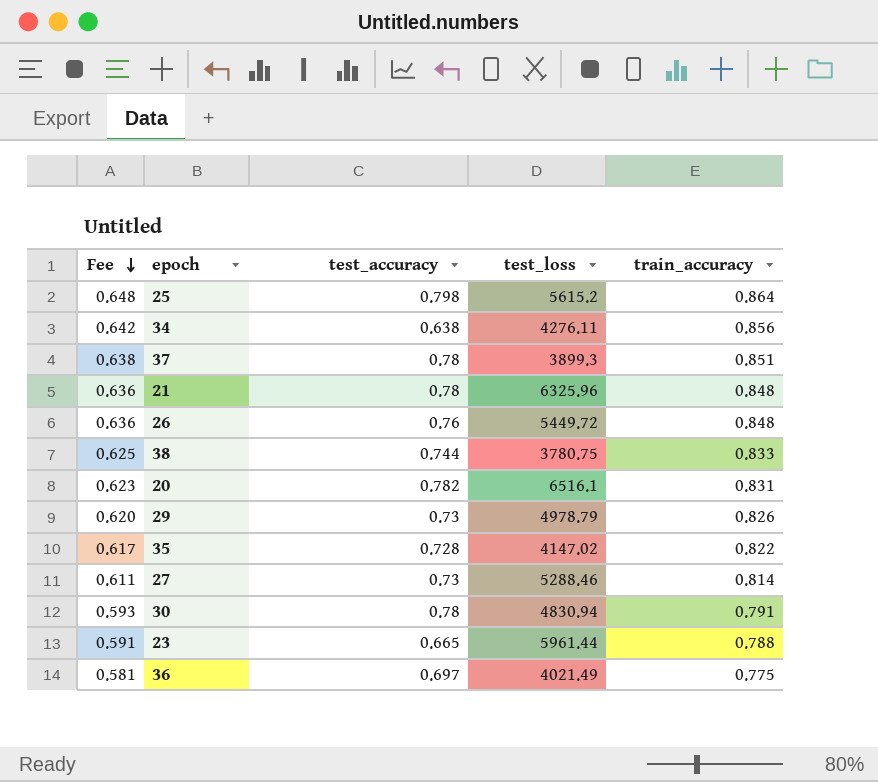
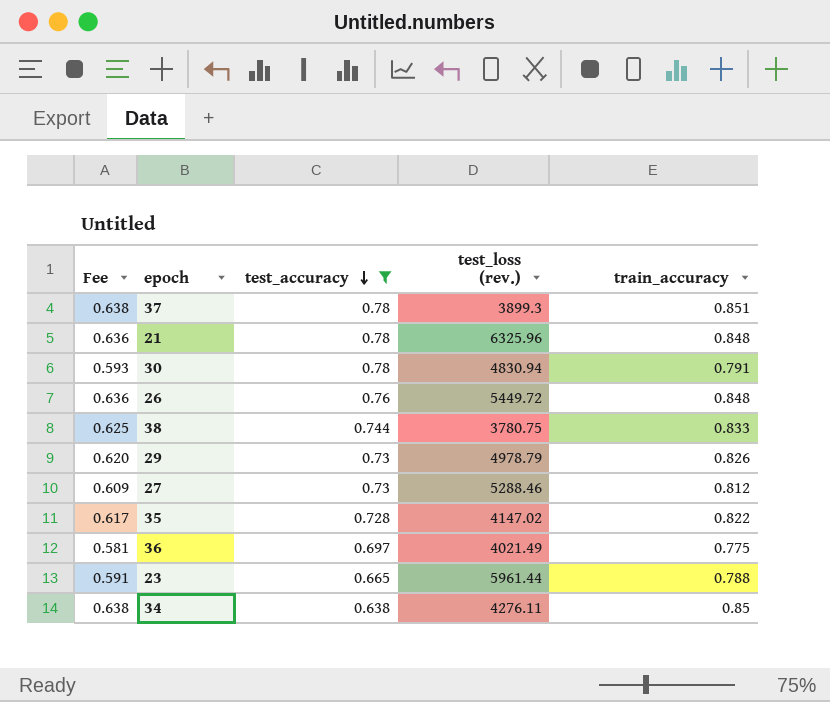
filter: none -> test_accuracy <= 0.78
row order: Fee descending -> test_accuracy descending
column name: test_loss -> test_loss (rev.)
27 | Fee: 0.611 -> 0.609
27 | train_accuracy: 0.814 -> 0.812
34 | Fee: 0.642 -> 0.638
34 | train_accuracy: 0.856 -> 0.85

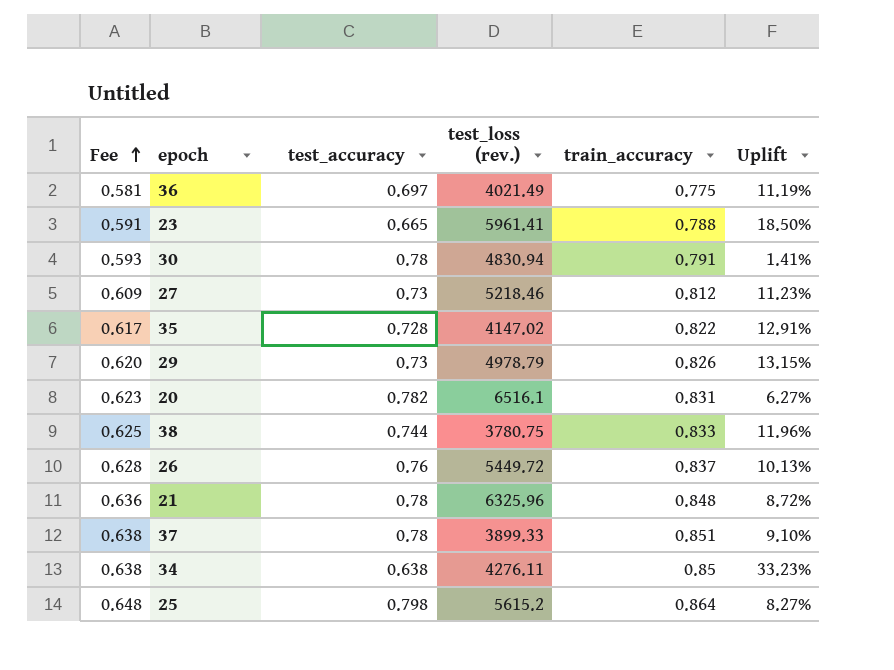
filter: test_accuracy <= 0.78 -> none
row order: test_accuracy descending -> Fee ascending
column Uplift | formula: none -> ([train_accuracy] - [test_accuracy]) / [test_accuracy]
23 | test_loss (rev.): 5961.44 -> 5961.41
27 | test_loss (rev.): 5288.46 -> 5218.46
26 | Fee: 0.636 -> 0.628
26 | train_accuracy: 0.848 -> 0.837
37 | test_loss (rev.): 3899.3 -> 3899.33

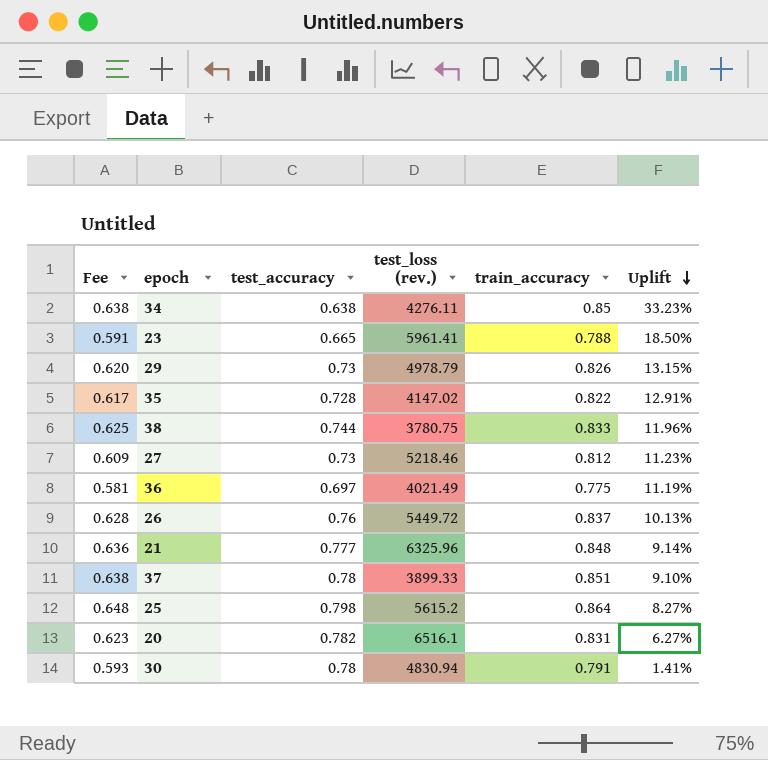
row order: Fee ascending -> Uplift descending
21 | test_accuracy: 0.78 -> 0.777
21 | Uplift: 8.72% -> 9.14%

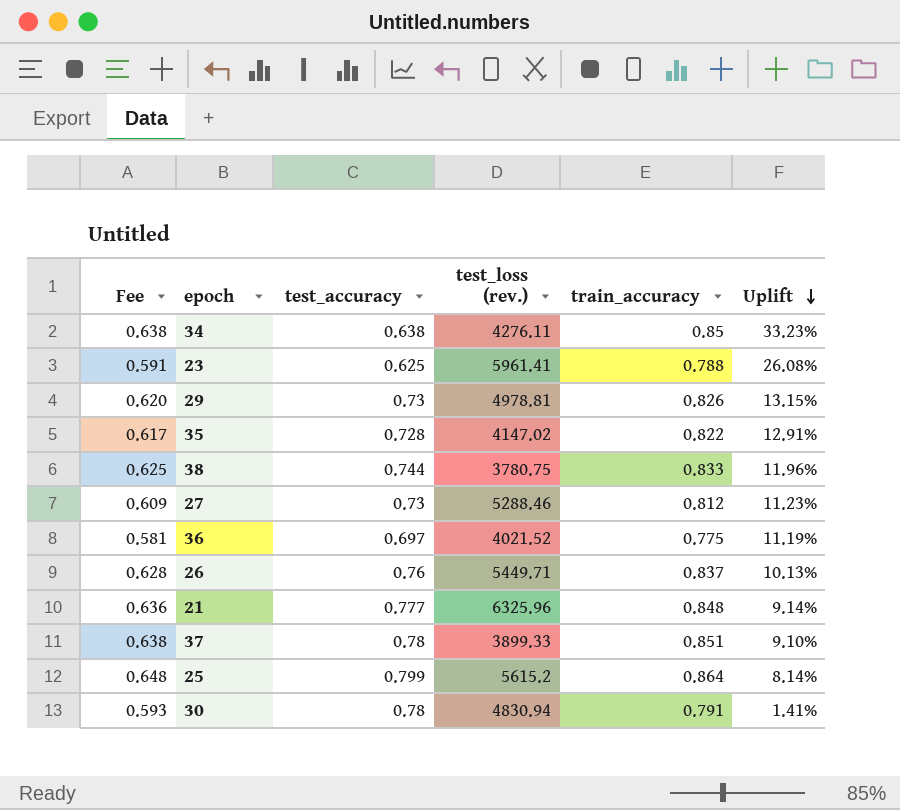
row 20: 0.623 | 0.782 | 6516.1 | 0.831 | 6.27% -> none
23 | test_accuracy: 0.665 -> 0.625
23 | Uplift: 18.50% -> 26.08%
29 | test_loss (rev.): 4978.79 -> 4978.81
27 | test_loss (rev.): 5218.46 -> 5288.46
36 | test_loss (rev.): 4021.49 -> 4021.52
26 | test_loss (rev.): 5449.72 -> 5449.71
25 | test_accuracy: 0.798 -> 0.799
25 | Uplift: 8.27% -> 8.14%

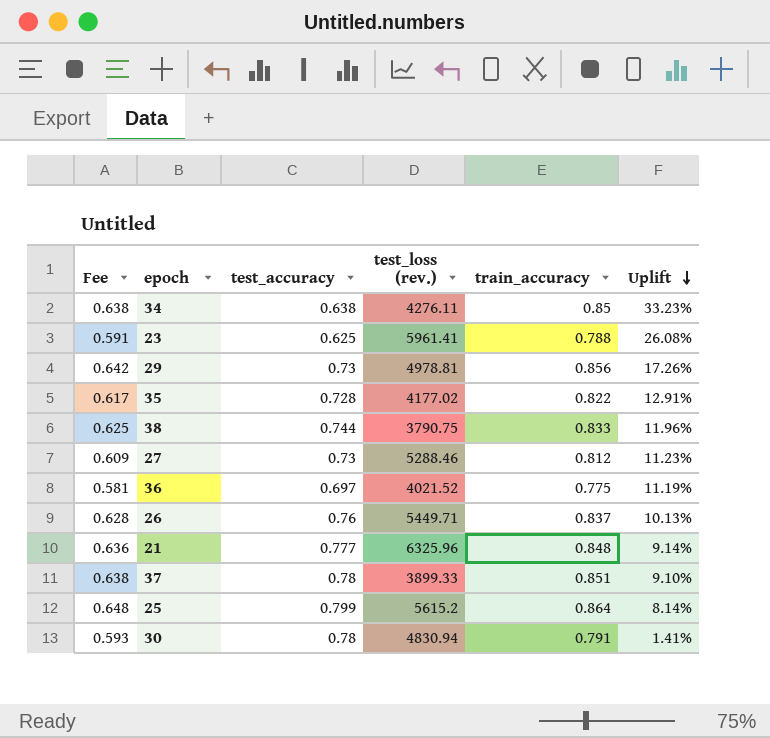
29 | Fee: 0.620 -> 0.642
29 | train_accuracy: 0.826 -> 0.856
29 | Uplift: 13.15% -> 17.26%
35 | test_loss (rev.): 4147.02 -> 4177.02
38 | test_loss (rev.): 3780.75 -> 3790.75

